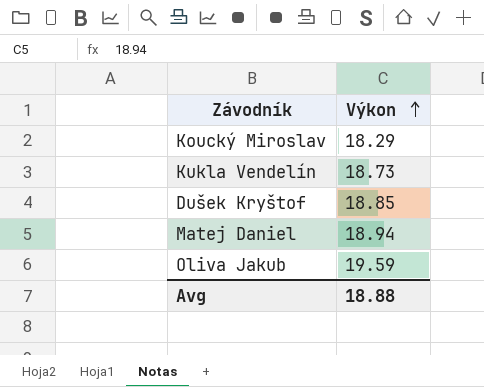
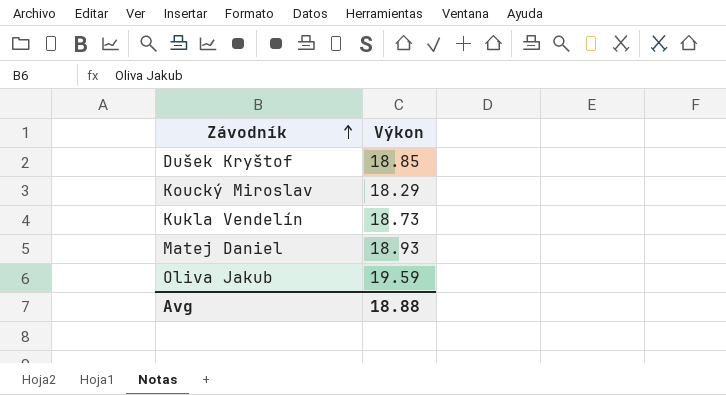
row order: Výkon ascending -> Závodník ascending
Matej Daniel | Výkon: 18.94 -> 18.93

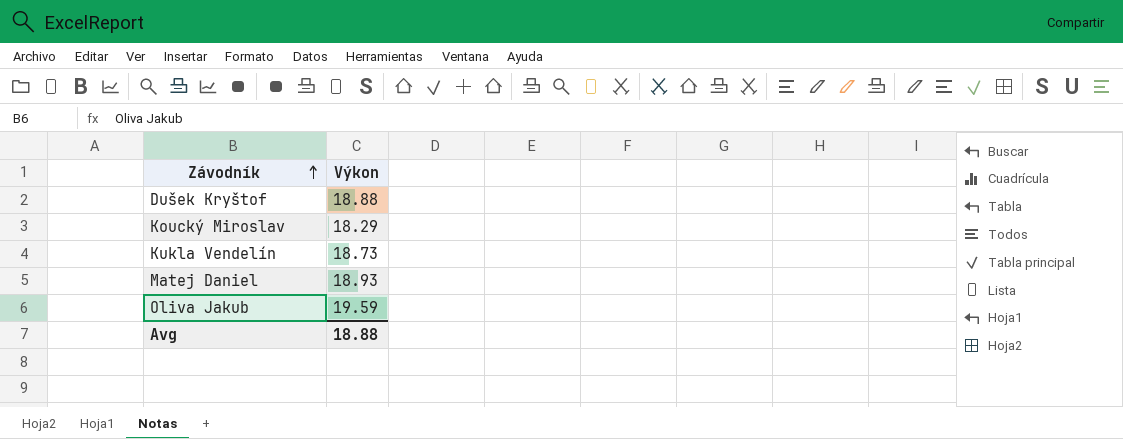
Dušek Kryštof | Výkon: 18.85 -> 18.88

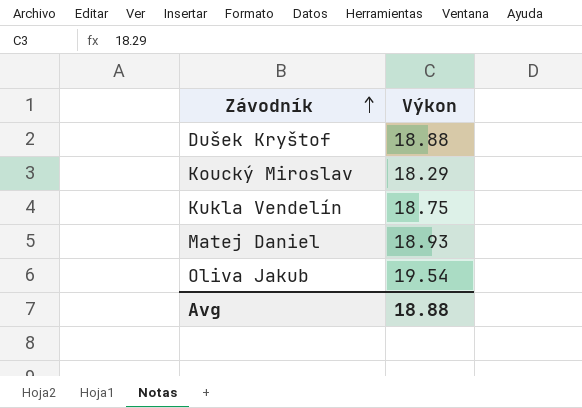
Kukla Vendelín | Výkon: 18.73 -> 18.75
Oliva Jakub | Výkon: 19.59 -> 19.54

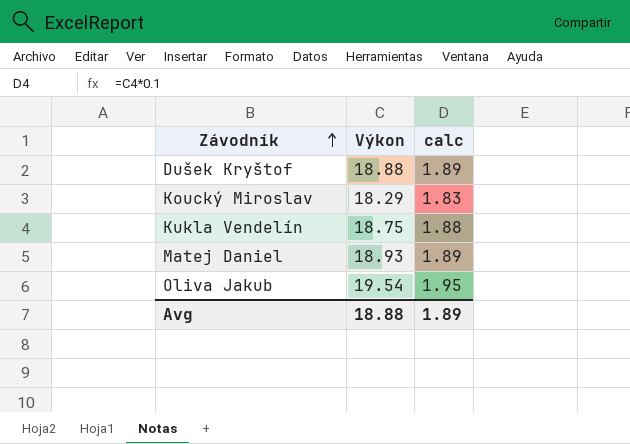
column calc | formula: none -> [Výkon] * 0.1

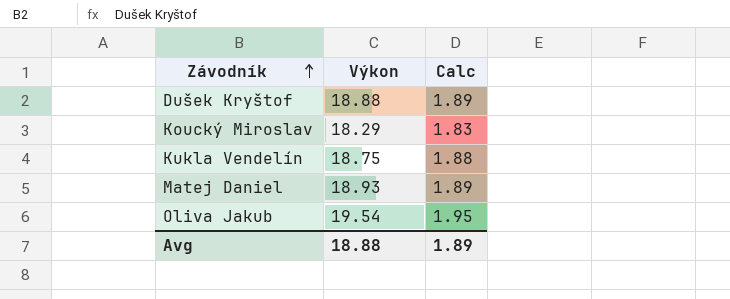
column name: calc -> Calc

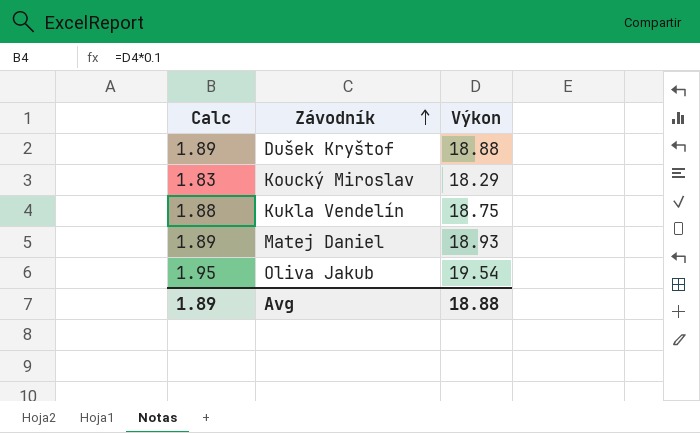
column Calc | position: 3 -> 1

